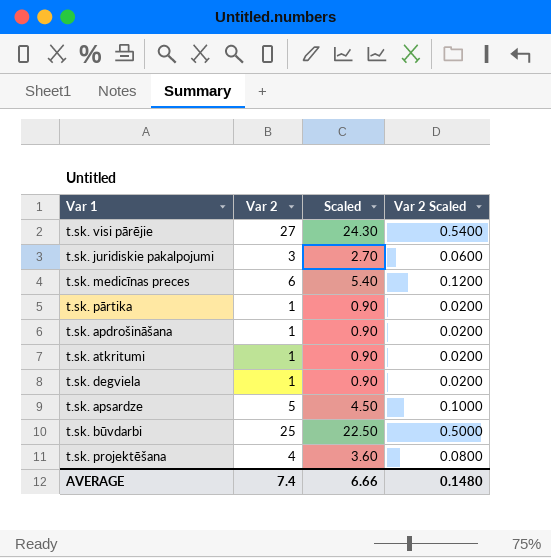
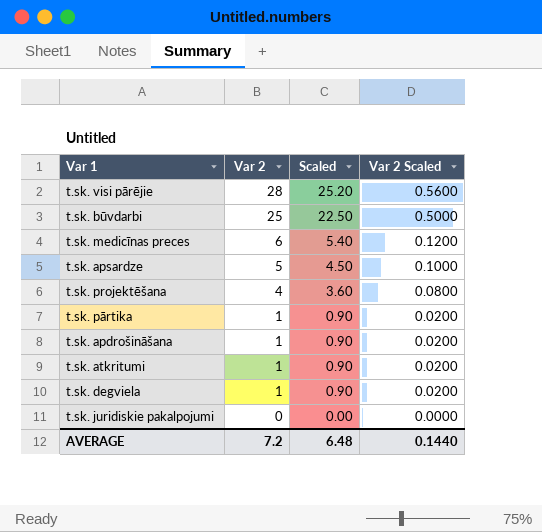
row order: none -> Var 2 descending
t.sk. visi pārējie | Var 2: 27 -> 28
t.sk. visi pārējie | Scaled: 24.30 -> 25.20
t.sk. visi pārējie | Var 2 Scaled: 0.5400 -> 0.5600
t.sk. juridiskie pakalpojumi | Var 2: 3 -> 0
t.sk. juridiskie pakalpojumi | Scaled: 2.70 -> 0.00
t.sk. juridiskie pakalpojumi | Var 2 Scaled: 0.0600 -> 0.0000
AVERAGE | Var 2: 7.4 -> 7.2
AVERAGE | Scaled: 6.66 -> 6.48
AVERAGE | Var 2 Scaled: 0.1480 -> 0.1440

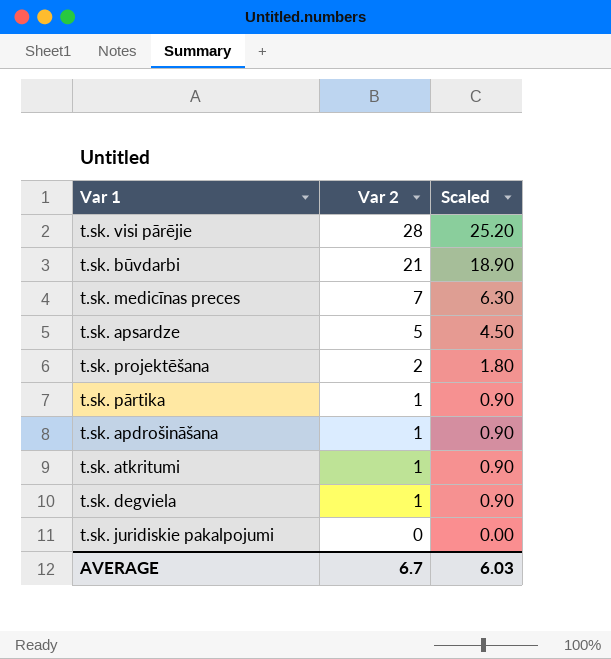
column Var 2 Scaled | formula: [Var 2] * 0.02 -> none
t.sk. būvdarbi | Var 2: 25 -> 21
t.sk. būvdarbi | Scaled: 22.50 -> 18.90
t.sk. medicīnas preces | Var 2: 6 -> 7
t.sk. medicīnas preces | Scaled: 5.40 -> 6.30
t.sk. projektēšana | Var 2: 4 -> 2
t.sk. projektēšana | Scaled: 3.60 -> 1.80
AVERAGE | Var 2: 7.2 -> 6.7
AVERAGE | Scaled: 6.48 -> 6.03

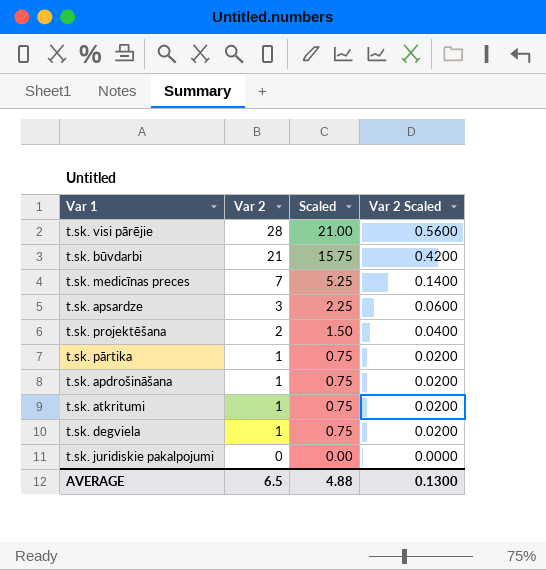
column Scaled | formula: [Var 2] * 0.9 -> [Var 2] * 0.75
column Var 2 Scaled | formula: none -> [Var 2] * 0.02
t.sk. apsardze | Var 2: 5 -> 3
AVERAGE | Var 2: 6.7 -> 6.5
AVERAGE | Scaled: 6.03 -> 4.88

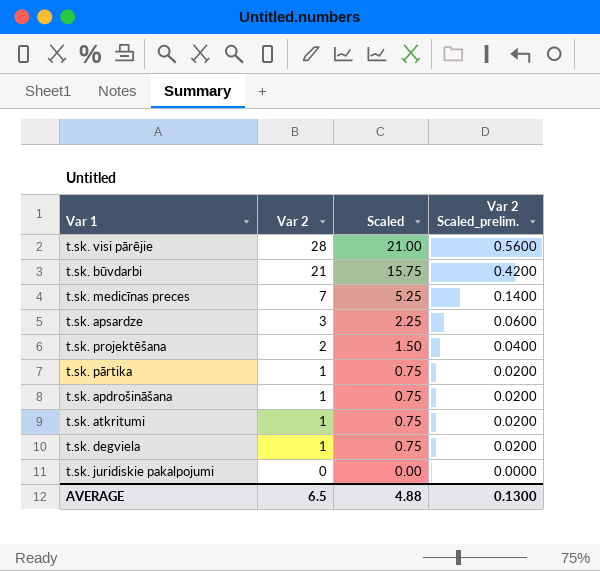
column name: Var 2 Scaled -> Var 2 Scaled_prelim.

